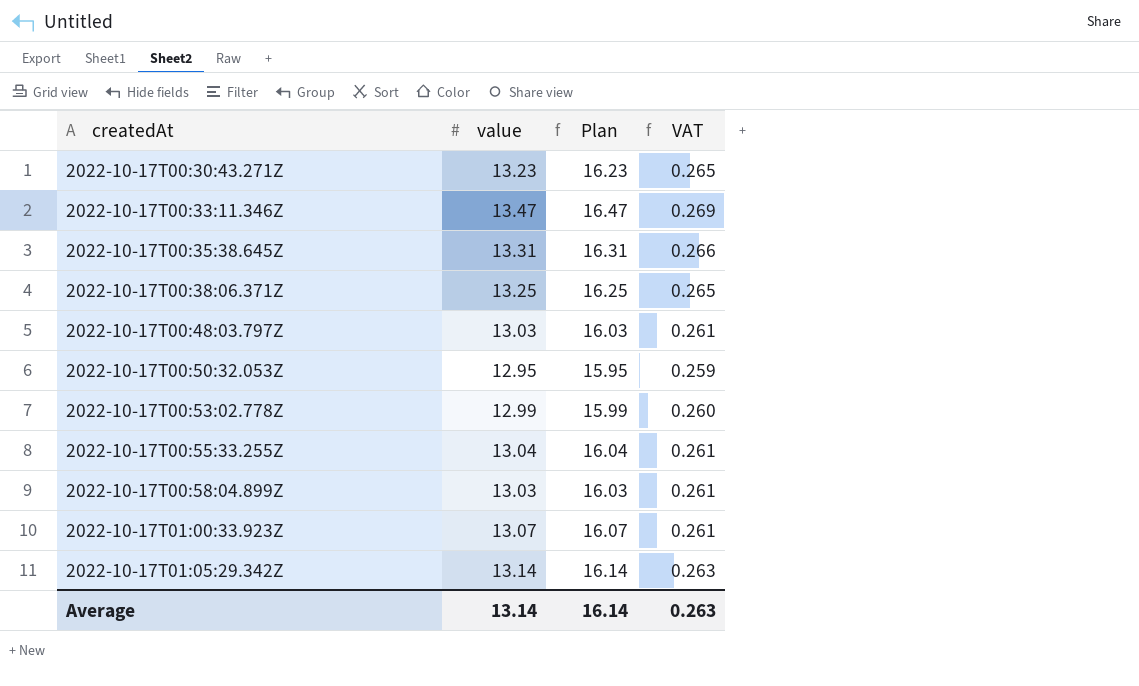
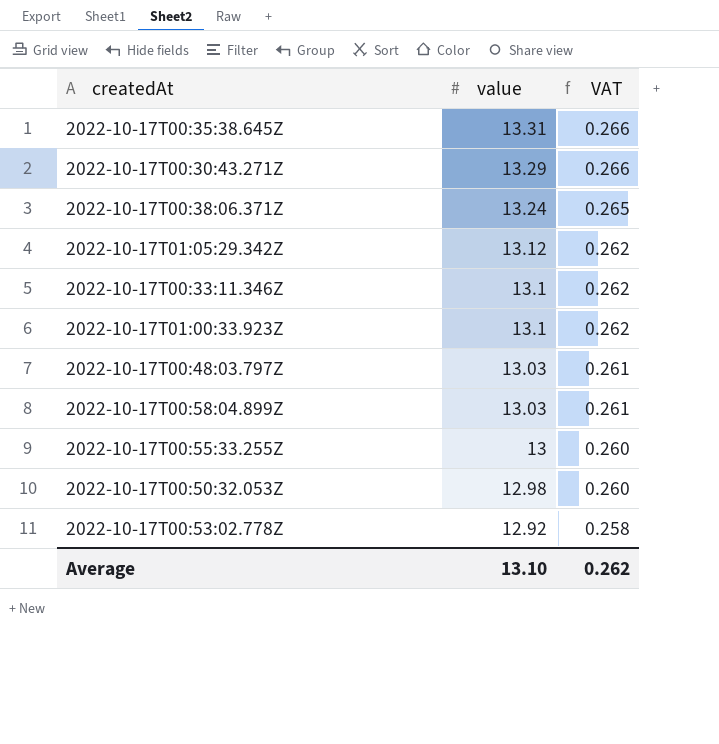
row order: createdAt ascending -> value descending
column Plan | formula: [value] + 3 -> none
2022-10-17T00:30:43.271Z | value: 13.23 -> 13.29
2022-10-17T00:30:43.271Z | VAT: 0.265 -> 0.266
2022-10-17T00:38:06.371Z | value: 13.25 -> 13.24
2022-10-17T01:05:29.342Z | value: 13.14 -> 13.12
2022-10-17T01:05:29.342Z | VAT: 0.263 -> 0.262
2022-10-17T00:33:11.346Z | value: 13.47 -> 13.1
2022-10-17T00:33:11.346Z | VAT: 0.269 -> 0.262
2022-10-17T01:00:33.923Z | value: 13.07 -> 13.1
2022-10-17T01:00:33.923Z | VAT: 0.261 -> 0.262
2022-10-17T00:55:33.255Z | value: 13.04 -> 13
2022-10-17T00:55:33.255Z | VAT: 0.261 -> 0.260
2022-10-17T00:50:32.053Z | value: 12.95 -> 12.98
2022-10-17T00:50:32.053Z | VAT: 0.259 -> 0.260
2022-10-17T00:53:02.778Z | value: 12.99 -> 12.92
2022-10-17T00:53:02.778Z | VAT: 0.260 -> 0.258
Average | value: 13.14 -> 13.10
Average | VAT: 0.263 -> 0.262

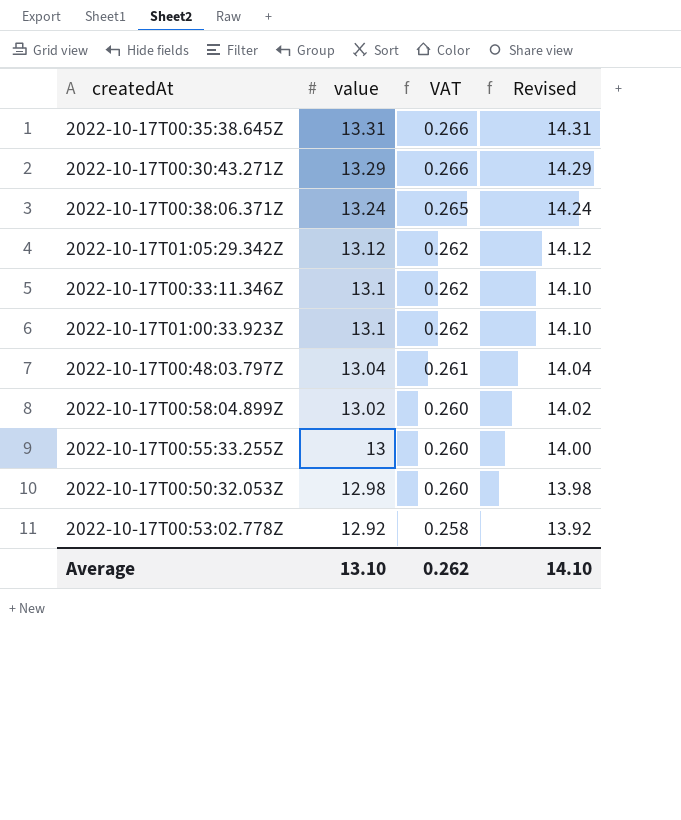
column Revised | formula: none -> [value] + 1
2022-10-17T00:48:03.797Z | value: 13.03 -> 13.04
2022-10-17T00:58:04.899Z | value: 13.03 -> 13.02
2022-10-17T00:58:04.899Z | VAT: 0.261 -> 0.260

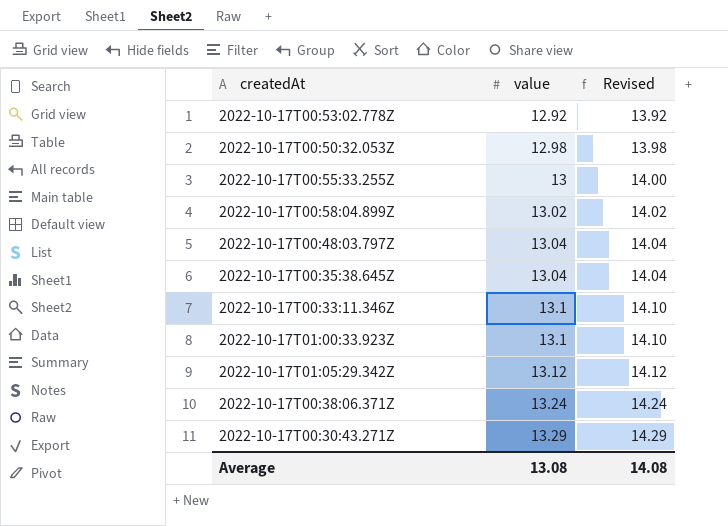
row order: value descending -> value ascending
column VAT | formula: [value] * 0.02 -> none
2022-10-17T00:35:38.645Z | value: 13.31 -> 13.04
2022-10-17T00:35:38.645Z | Revised: 14.31 -> 14.04
Average | value: 13.10 -> 13.08
Average | Revised: 14.10 -> 14.08

